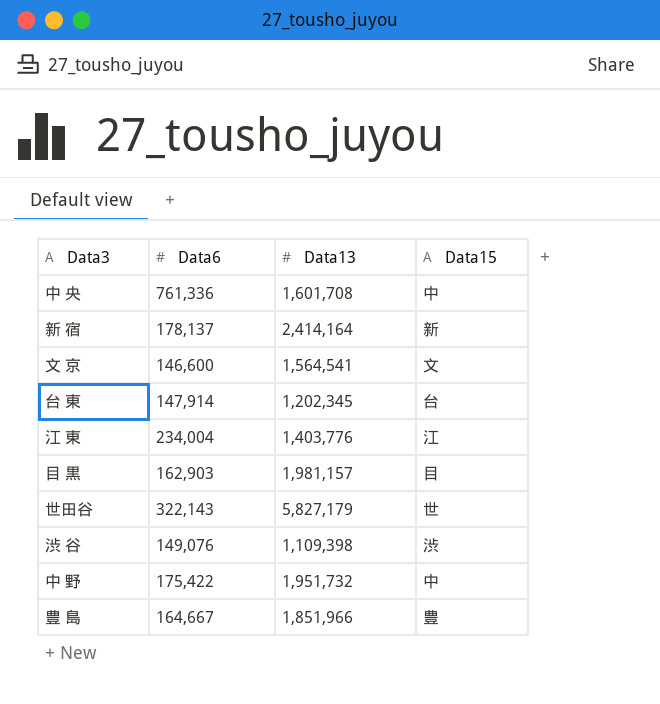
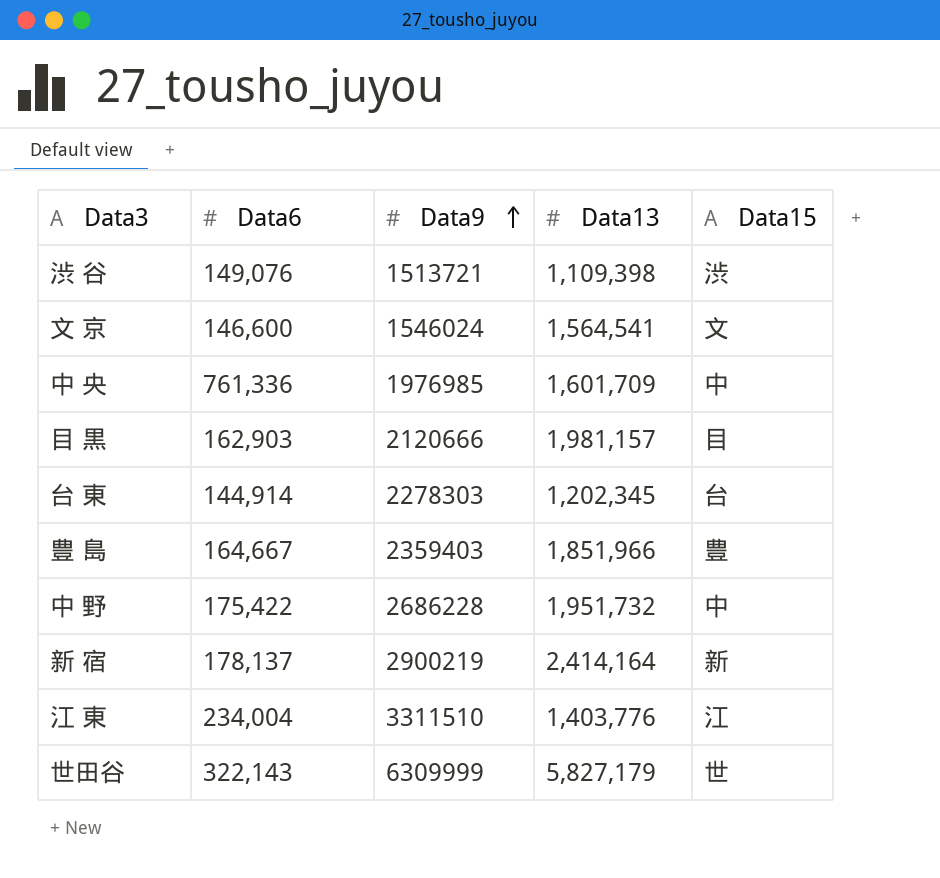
row order: none -> Data9 ascending
column Data9 | position: none -> 3
中 央 | Data13: 1,601,708 -> 1,601,709
台 東 | Data6: 147,914 -> 144,914

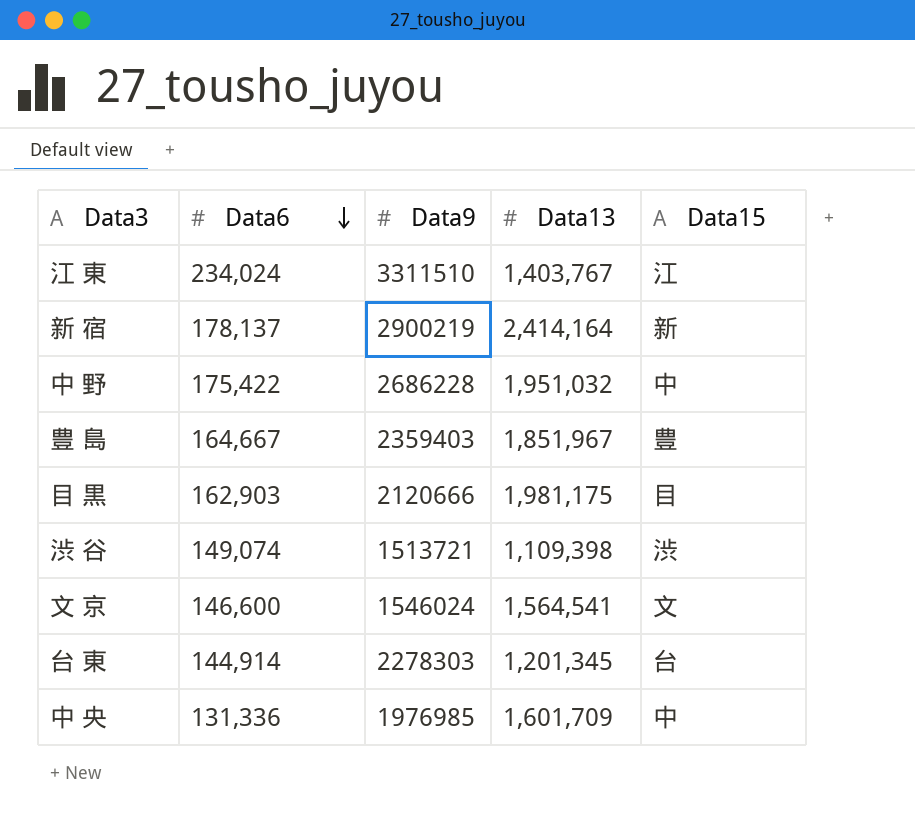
row order: Data9 ascending -> Data6 descending
row 世田谷: 322,143 | 6309999 | 5,827,179 | 世 -> none
江 東 | Data6: 234,004 -> 234,024
江 東 | Data13: 1,403,776 -> 1,403,767
中 野 | Data13: 1,951,732 -> 1,951,032
豊 島 | Data13: 1,851,966 -> 1,851,967
目 黒 | Data13: 1,981,157 -> 1,981,175
渋 谷 | Data6: 149,076 -> 149,074
台 東 | Data13: 1,202,345 -> 1,201,345
中 央 | Data6: 761,336 -> 131,336

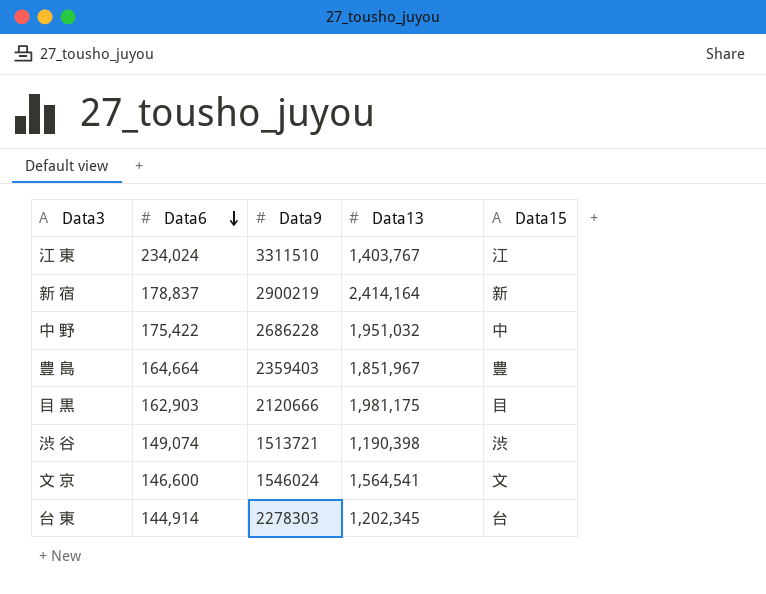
row 中 央: 131,336 | 1976985 | 1,601,709 | 中 -> none
新 宿 | Data6: 178,137 -> 178,837
豊 島 | Data6: 164,667 -> 164,664
渋 谷 | Data13: 1,109,398 -> 1,190,398
台 東 | Data13: 1,201,345 -> 1,202,345

